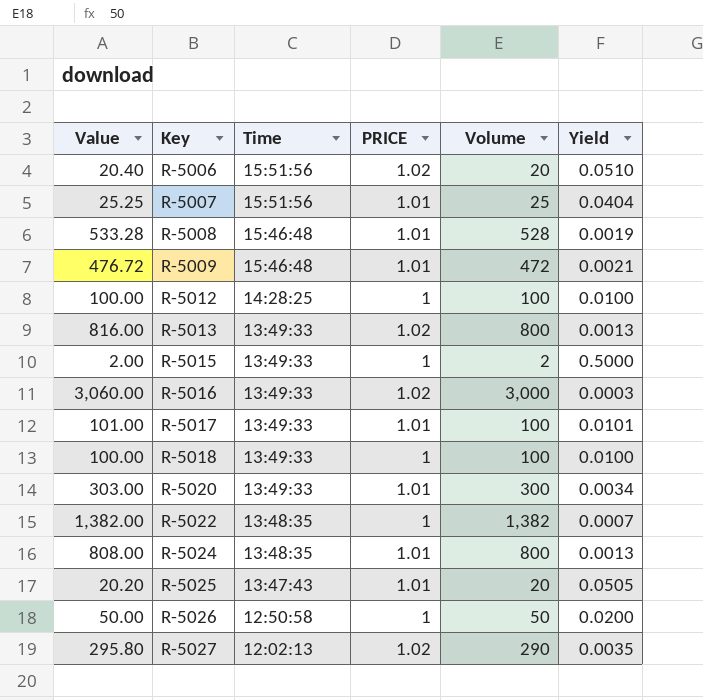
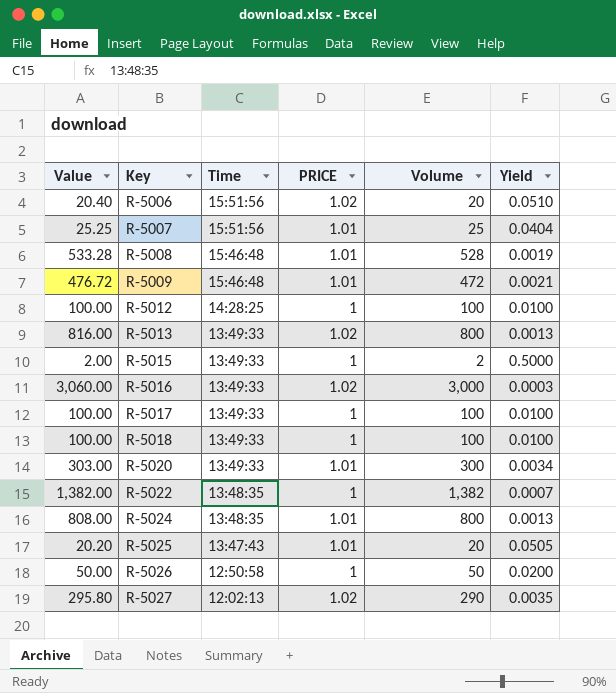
R-5017 | Value: 101.00 -> 100.00
R-5017 | PRICE: 1.01 -> 1
R-5017 | Yield: 0.0101 -> 0.0100

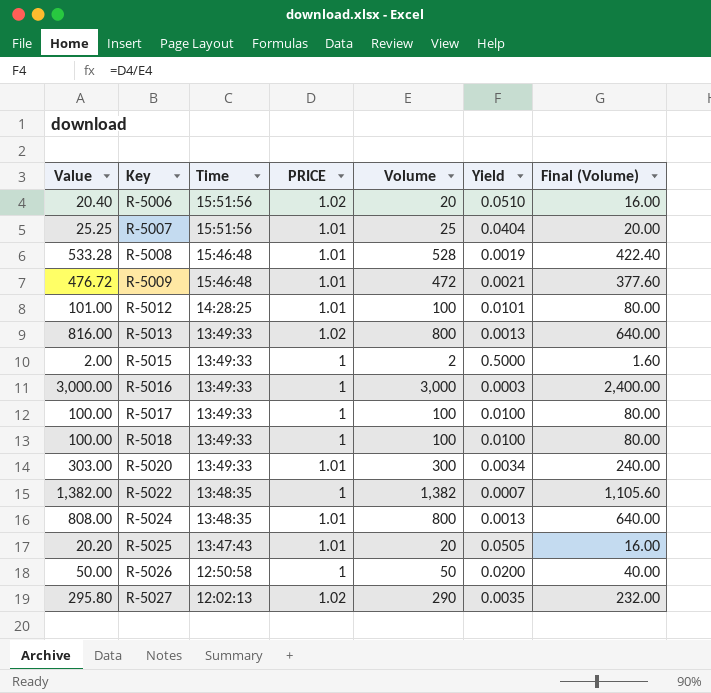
column Final (Volume) | formula: none -> [Volume] * 0.8
R-5012 | Value: 100.00 -> 101.00
R-5012 | PRICE: 1 -> 1.01
R-5012 | Yield: 0.0100 -> 0.0101
R-5016 | Value: 3,060.00 -> 3,000.00
R-5016 | PRICE: 1.02 -> 1

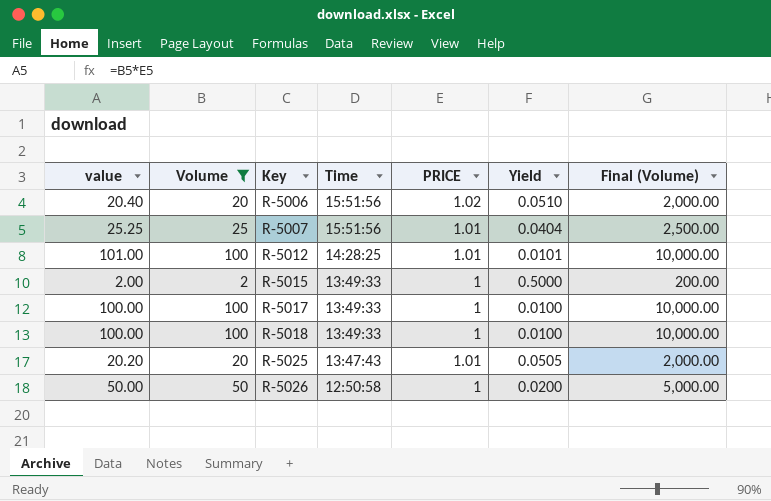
filter: none -> Volume <= 100
column name: Value -> value
column Volume | position: 5 -> 2
column Final (Volume) | formula: [Volume] * 0.8 -> [Volume] * 100

